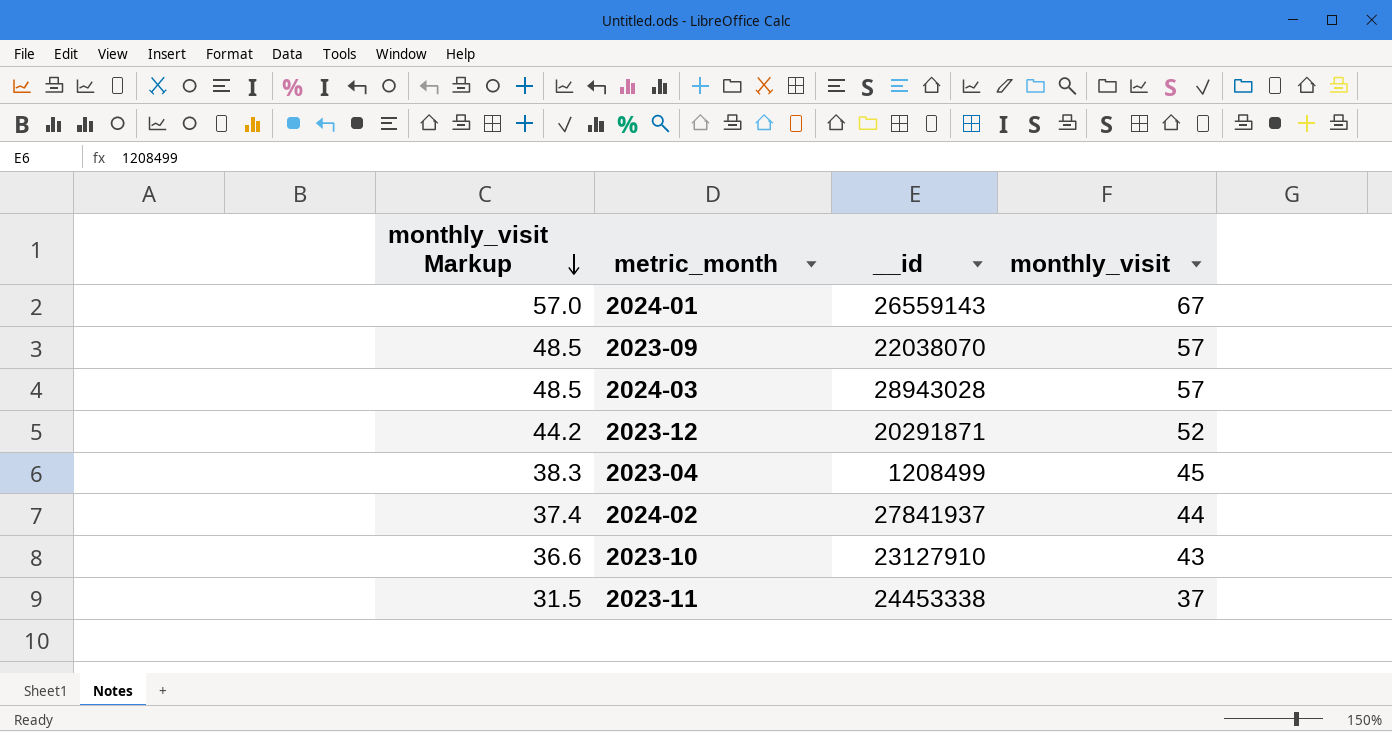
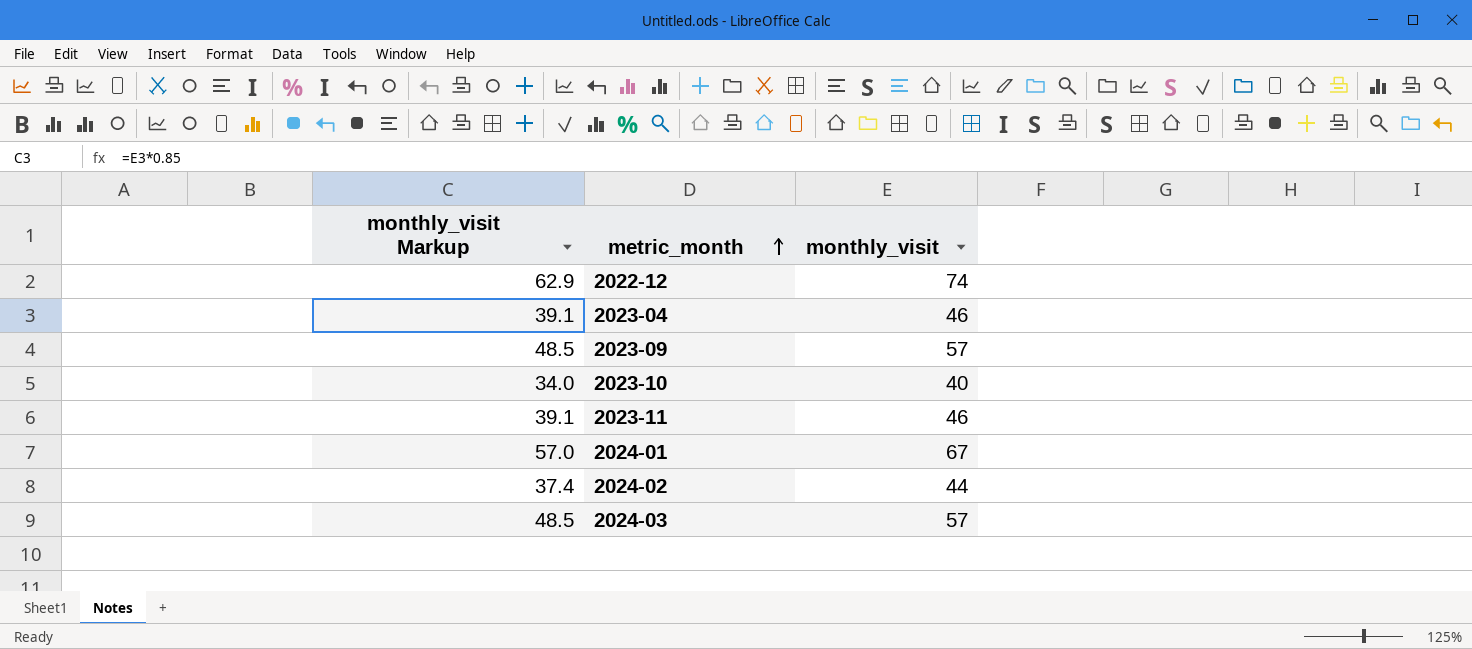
row order: monthly_visit Markup descending -> metric_month ascending
column __id | position: 3 -> none
row 2023-12: 44.2 | 20291871 | 52 -> none
row 2022-12: none -> 62.9 | 74
2023-04 | monthly_visit Markup: 38.3 -> 39.1
2023-04 | monthly_visit: 45 -> 46
2023-10 | monthly_visit Markup: 36.6 -> 34.0
2023-10 | monthly_visit: 43 -> 40
2023-11 | monthly_visit Markup: 31.5 -> 39.1
2023-11 | monthly_visit: 37 -> 46

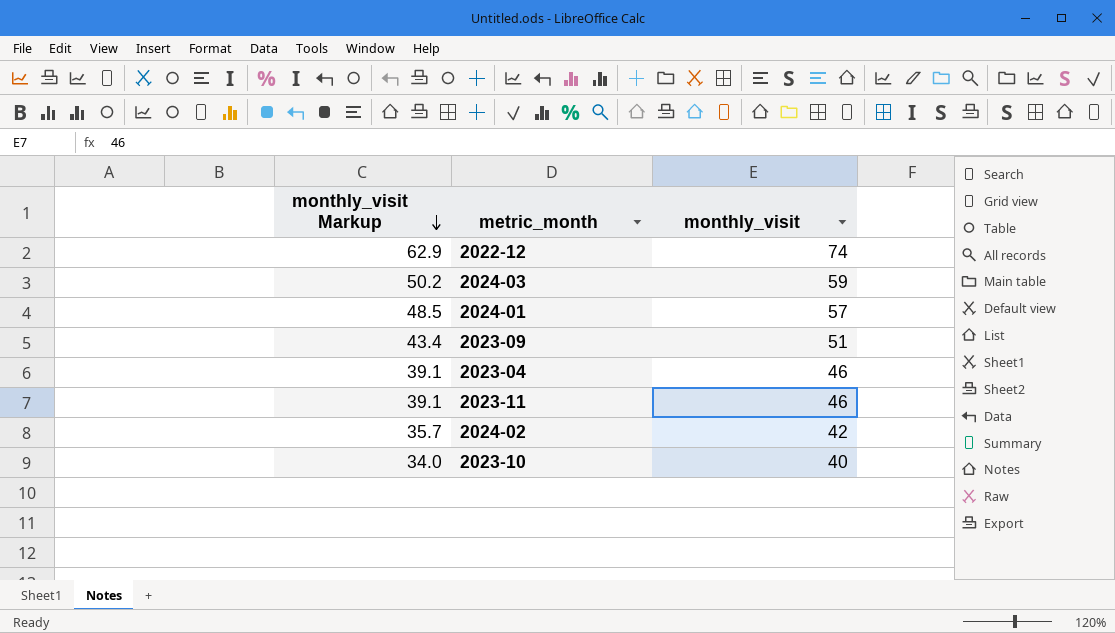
row order: metric_month ascending -> monthly_visit Markup descending
2024-03 | monthly_visit Markup: 48.5 -> 50.2
2024-03 | monthly_visit: 57 -> 59
2024-01 | monthly_visit Markup: 57.0 -> 48.5
2024-01 | monthly_visit: 67 -> 57
2023-09 | monthly_visit Markup: 48.5 -> 43.4
2023-09 | monthly_visit: 57 -> 51
2024-02 | monthly_visit Markup: 37.4 -> 35.7
2024-02 | monthly_visit: 44 -> 42

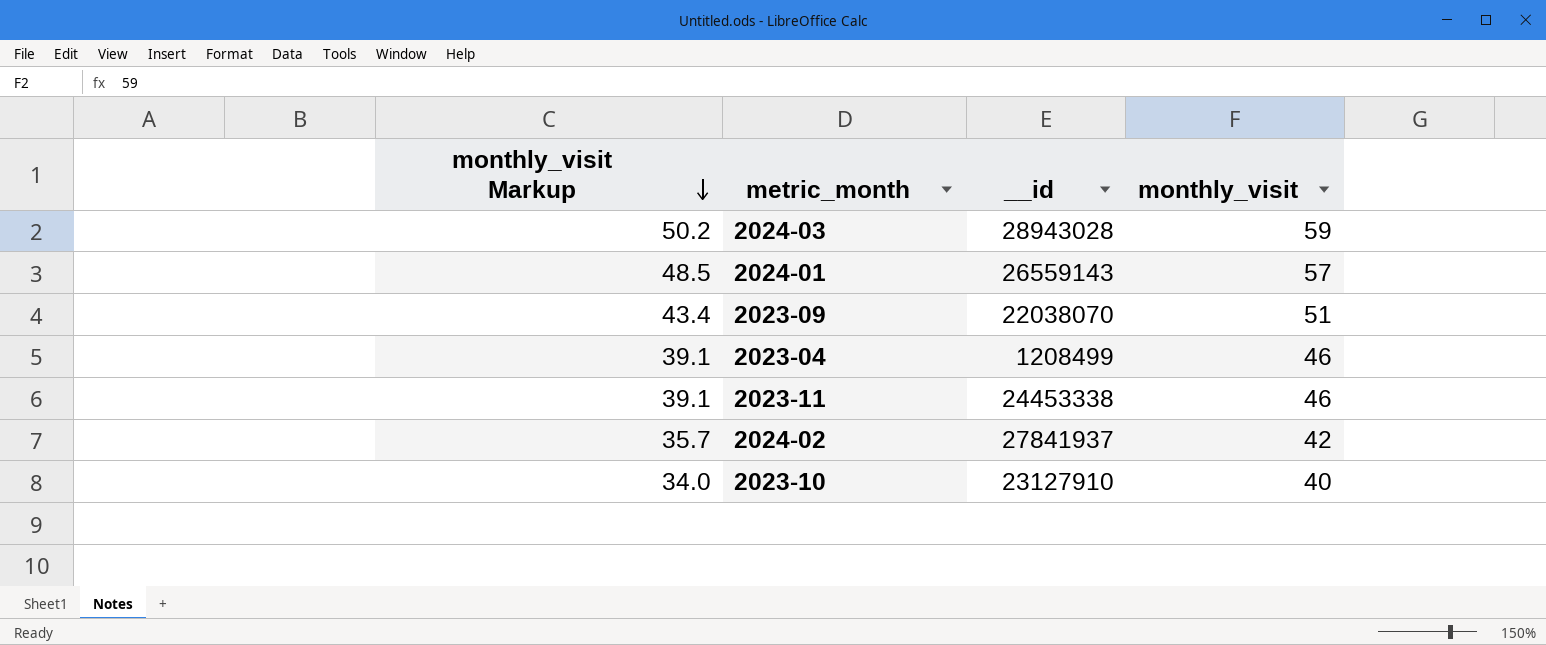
column __id | position: none -> 3
row 2022-12: 62.9 | 74 -> none

